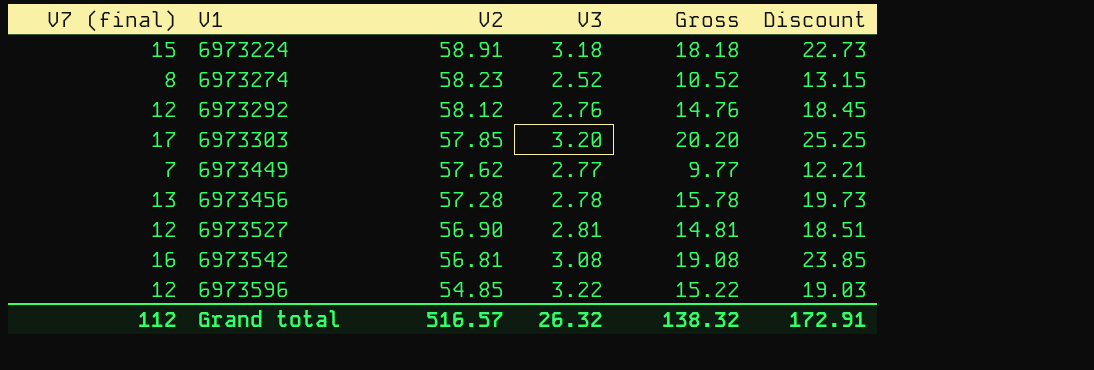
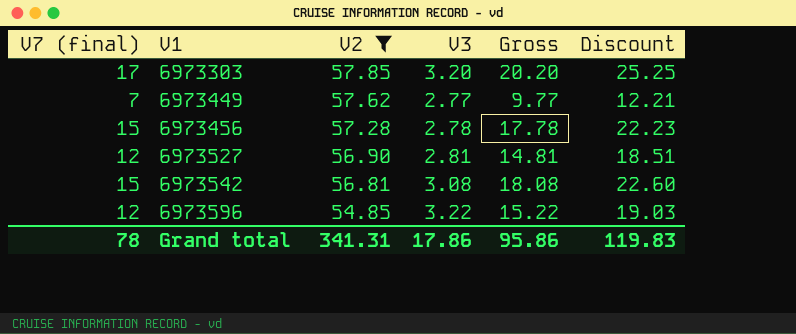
filter: none -> V2 <= 57.85
6973456 | V7 (final): 13 -> 15
6973456 | Gross: 15.78 -> 17.78
6973456 | Discount: 19.73 -> 22.23
6973542 | V7 (final): 16 -> 15
6973542 | Gross: 19.08 -> 18.08
6973542 | Discount: 23.85 -> 22.60
Grand total | V7 (final): 112 -> 78
Grand total | V2: 516.57 -> 341.31
Grand total | V3: 26.32 -> 17.86
Grand total | Gross: 138.32 -> 95.86
Grand total | Discount: 172.91 -> 119.83

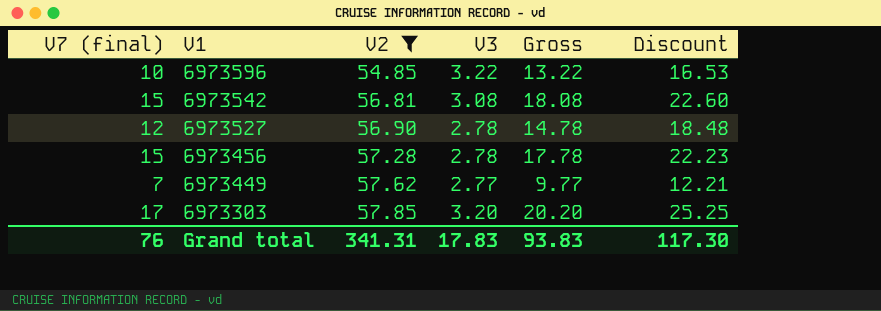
row order: V1 ascending -> V1 descending
6973596 | V7 (final): 12 -> 10
6973596 | Gross: 15.22 -> 13.22
6973596 | Discount: 19.03 -> 16.53
6973527 | V3: 2.81 -> 2.78
6973527 | Gross: 14.81 -> 14.78
6973527 | Discount: 18.51 -> 18.48
Grand total | V7 (final): 78 -> 76
Grand total | V3: 17.86 -> 17.83
Grand total | Gross: 95.86 -> 93.83
Grand total | Discount: 119.83 -> 117.30

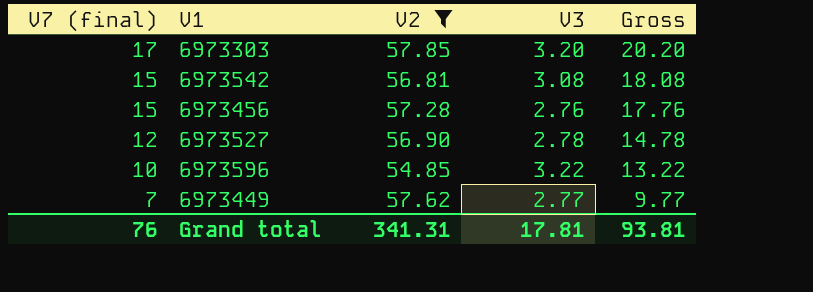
row order: V1 descending -> V7 (final) descending
column Discount | formula: [Gross] * 1.25 -> none
6973456 | V3: 2.78 -> 2.76
6973456 | Gross: 17.78 -> 17.76
Grand total | V3: 17.83 -> 17.81
Grand total | Gross: 93.83 -> 93.81

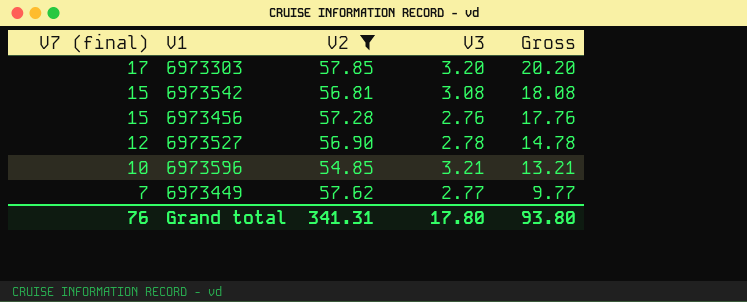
6973596 | V3: 3.22 -> 3.21
6973596 | Gross: 13.22 -> 13.21
Grand total | V3: 17.81 -> 17.80
Grand total | Gross: 93.81 -> 93.80

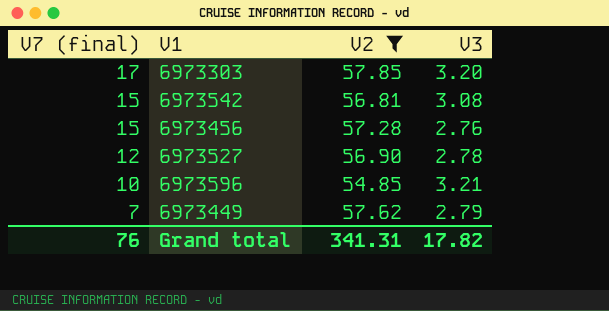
column Gross | formula: [V7 (final)] + [V3] -> none
6973449 | V3: 2.77 -> 2.79
Grand total | V3: 17.80 -> 17.82

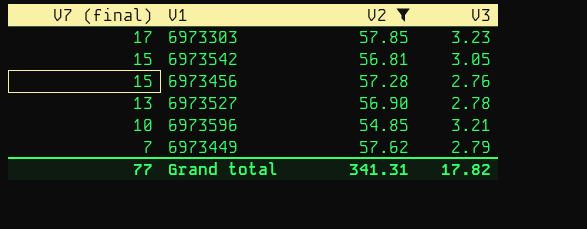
6973303 | V3: 3.20 -> 3.23
6973542 | V3: 3.08 -> 3.05
6973527 | V7 (final): 12 -> 13
Grand total | V7 (final): 76 -> 77

